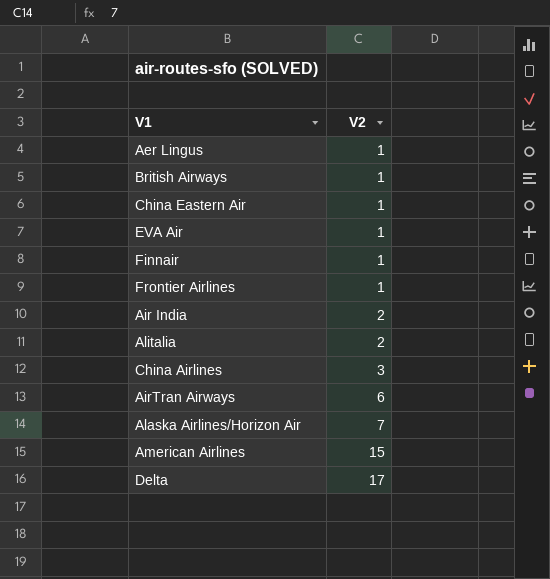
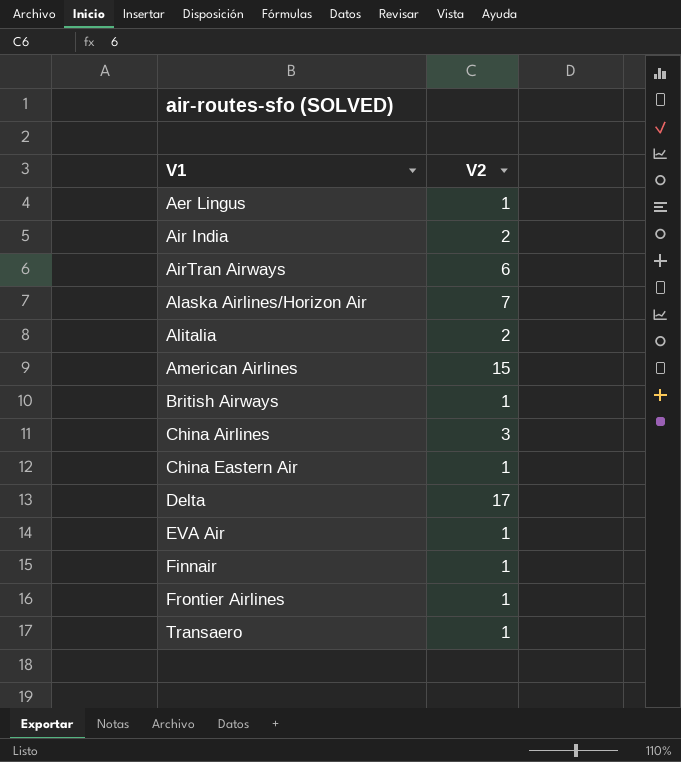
row order: V2 ascending -> V1 ascending
row Transaero: none -> 1

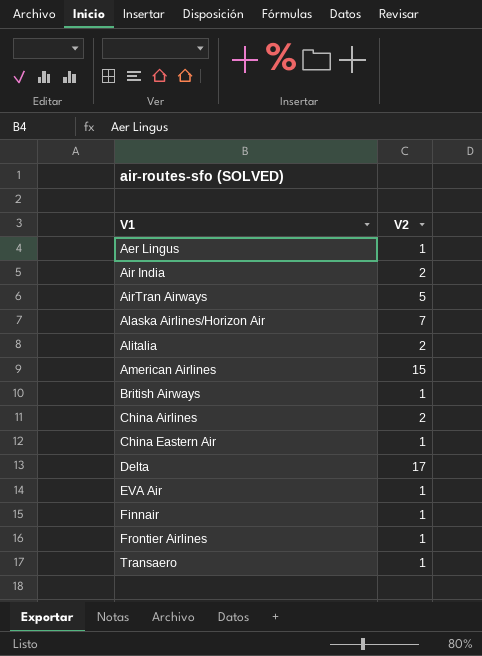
AirTran Airways | V2: 6 -> 5
China Airlines | V2: 3 -> 2

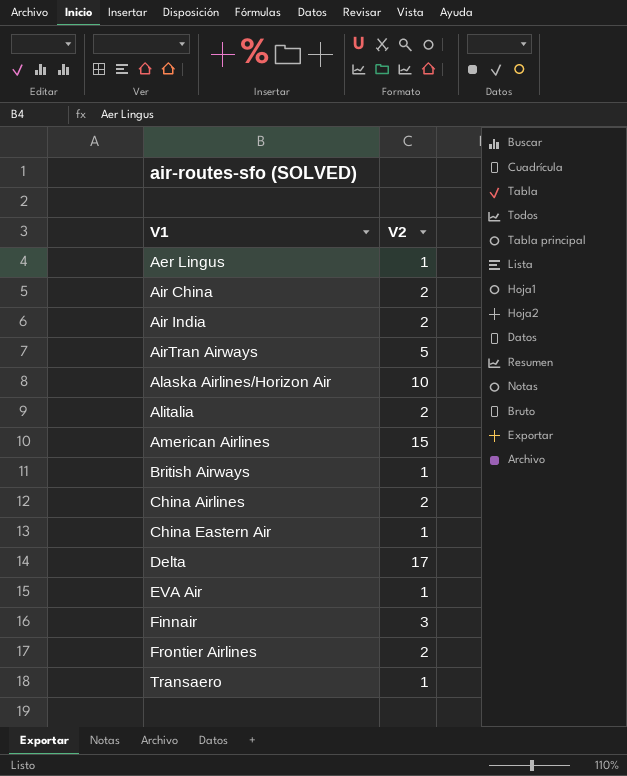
row Air China: none -> 2
Alaska Airlines/Horizon Air | V2: 7 -> 10
Finnair | V2: 1 -> 3
Frontier Airlines | V2: 1 -> 2

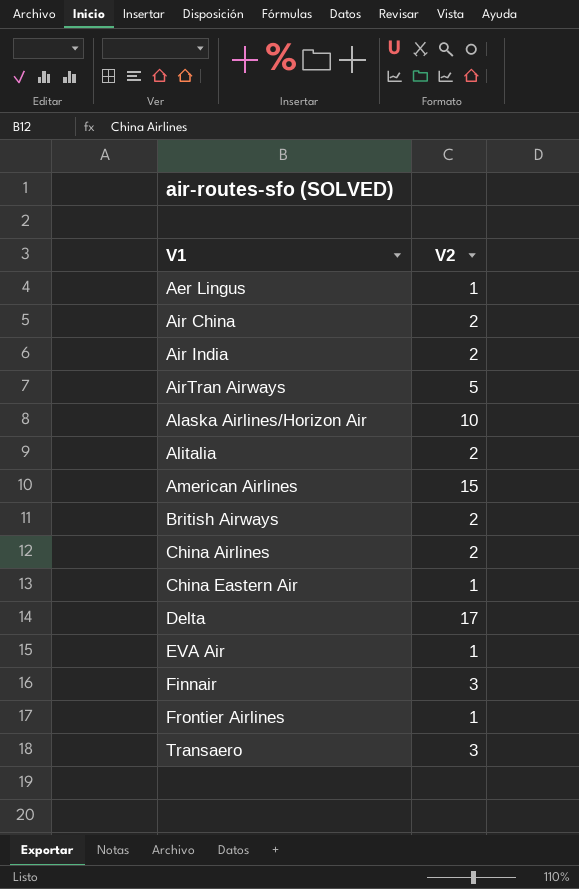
British Airways | V2: 1 -> 2
Frontier Airlines | V2: 2 -> 1
Transaero | V2: 1 -> 3

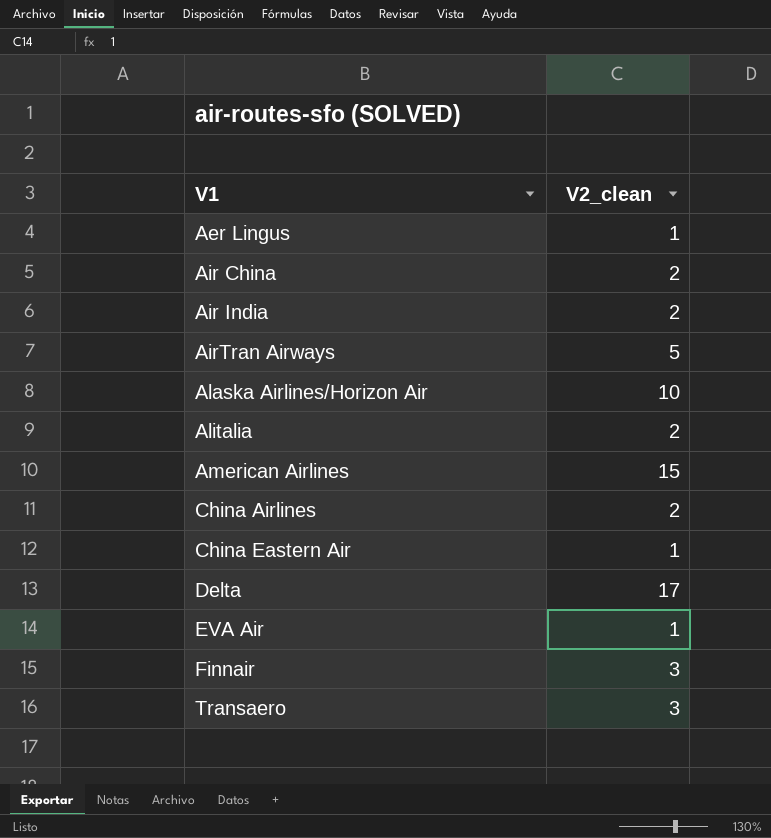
column name: V2 -> V2_clean
row British Airways: 2 -> none
row Frontier Airlines: 1 -> none

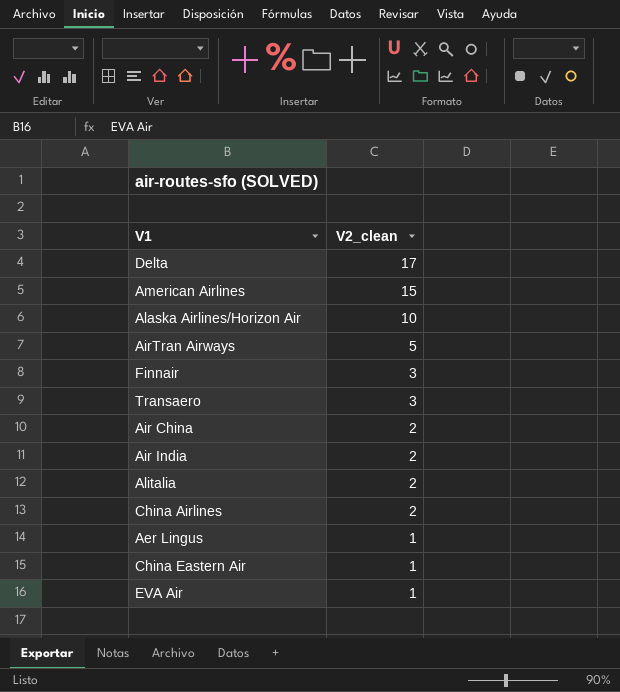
row order: V1 ascending -> V2_clean descending

